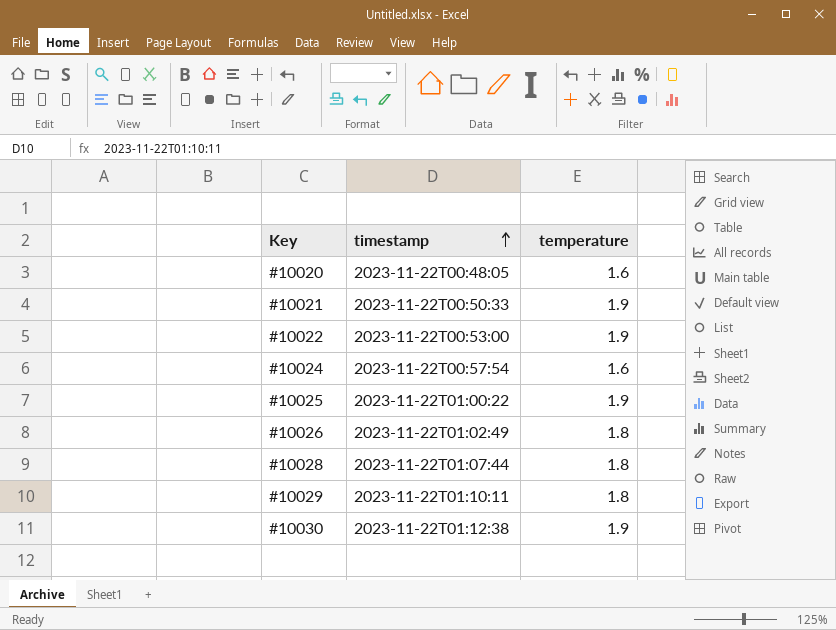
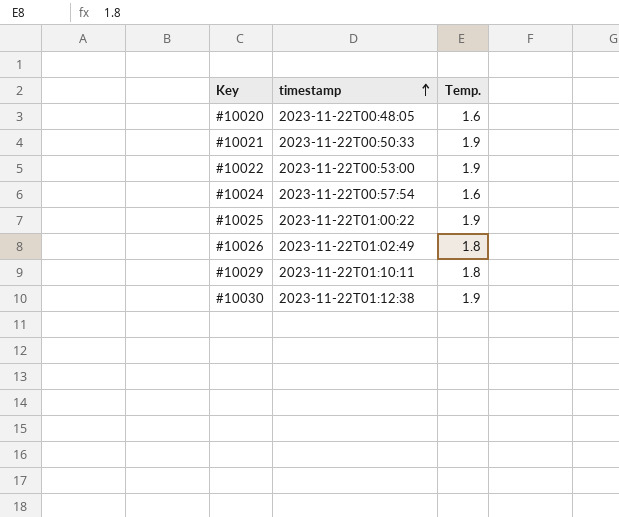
column name: temperature -> Temp.
row #10028: 2023-11-22T01:07:44 | 1.8 -> none

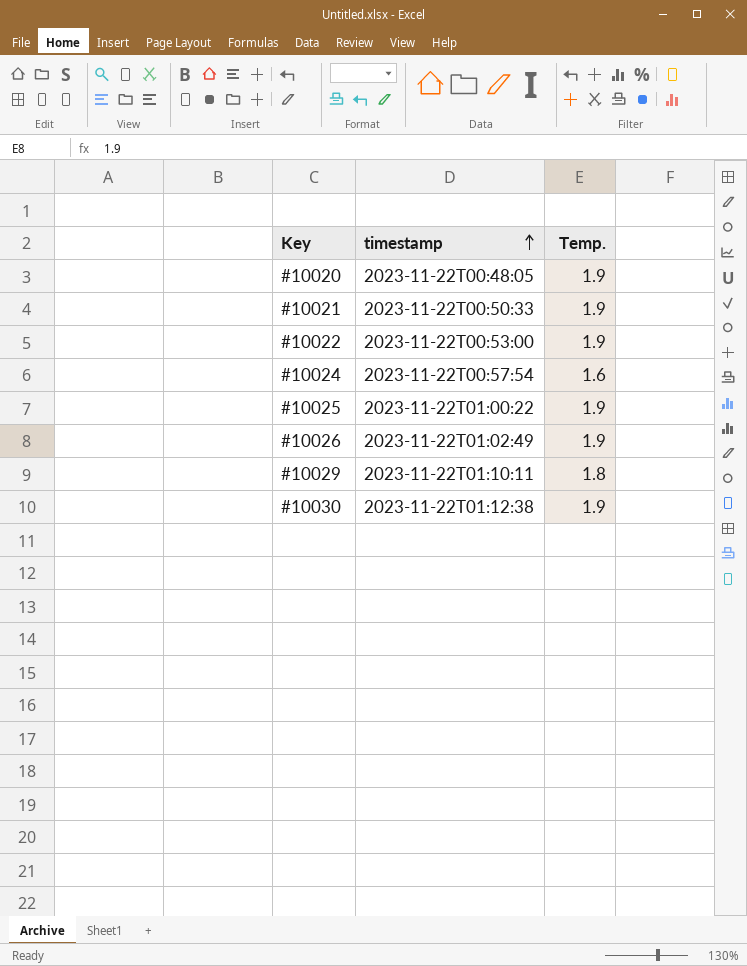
#10020 | Temp.: 1.6 -> 1.9
#10026 | Temp.: 1.8 -> 1.9

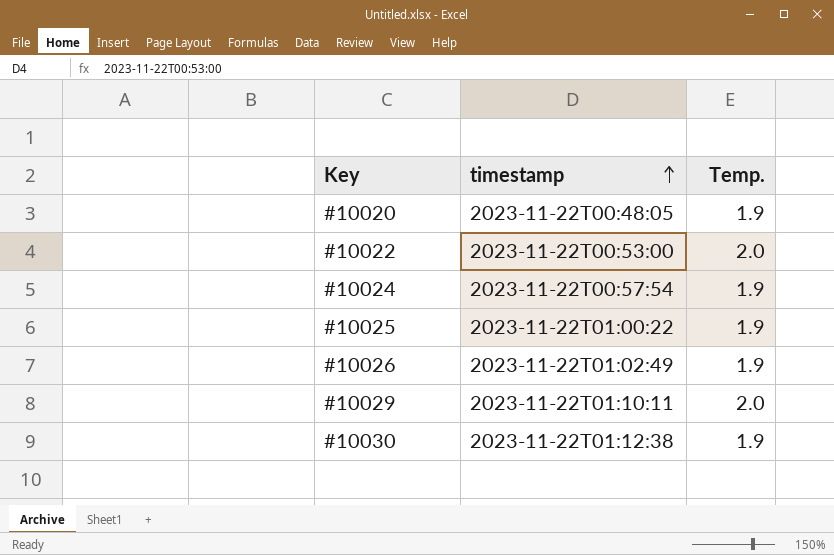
row #10021: 2023-11-22T00:50:33 | 1.9 -> none
#10022 | Temp.: 1.9 -> 2.0
#10024 | Temp.: 1.6 -> 1.9
#10029 | Temp.: 1.8 -> 2.0

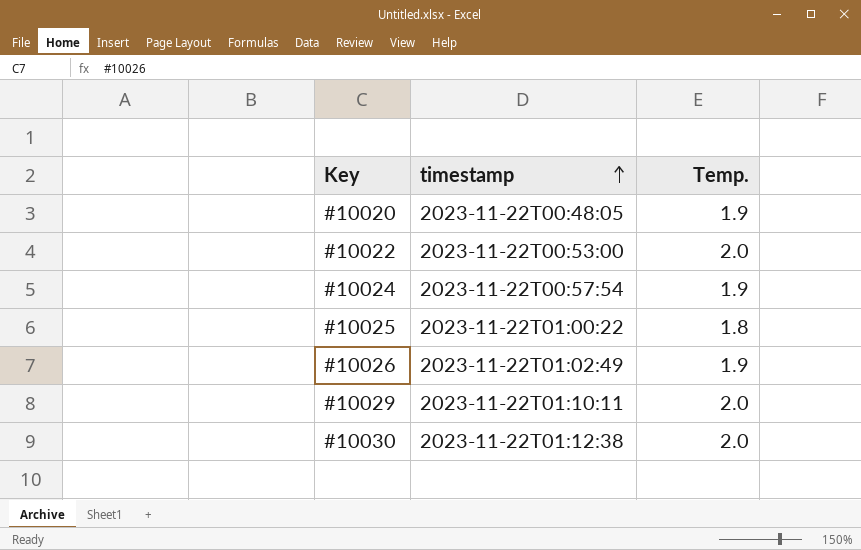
#10025 | Temp.: 1.9 -> 1.8
#10030 | Temp.: 1.9 -> 2.0

